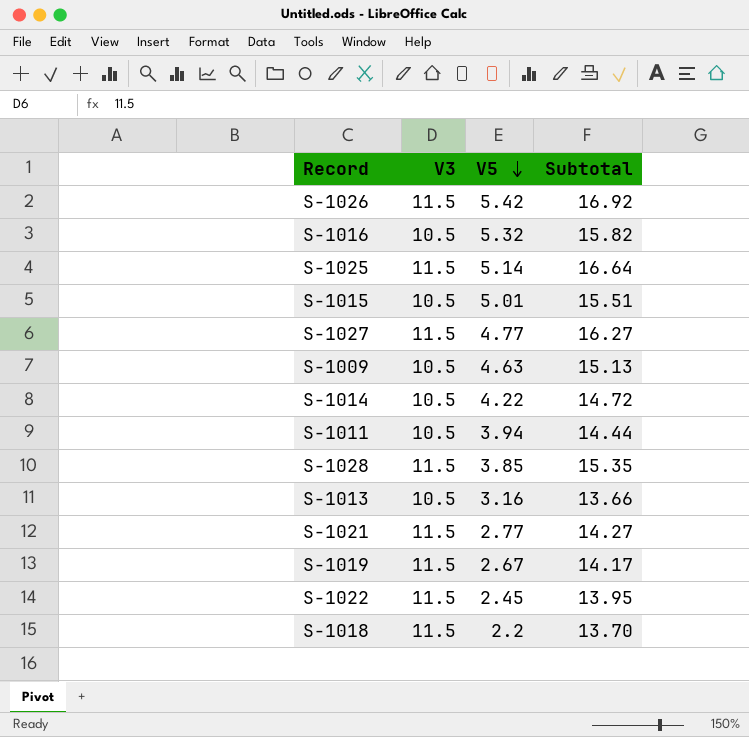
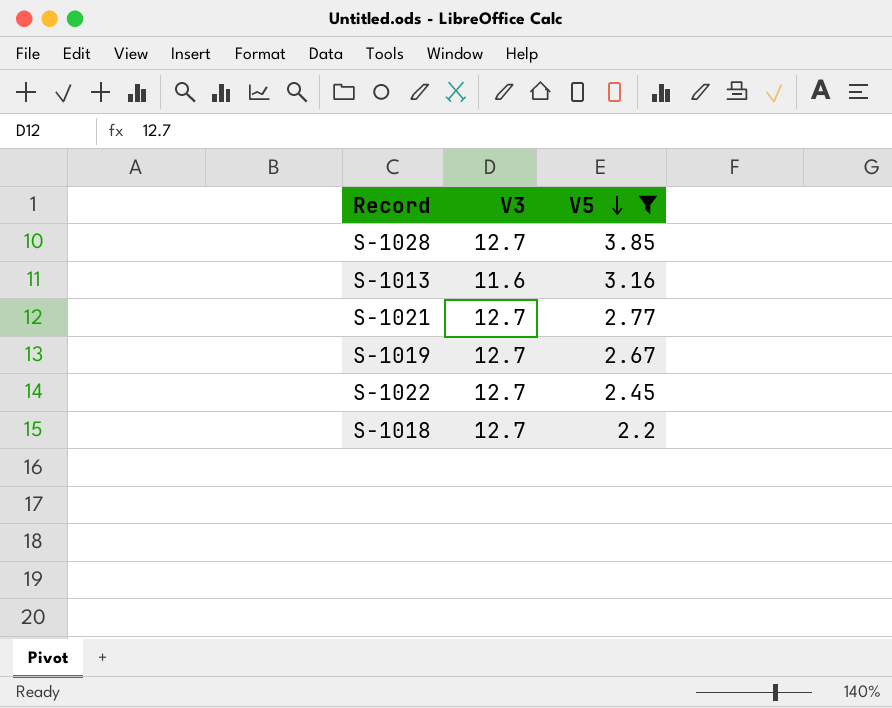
filter: none -> V5 <= 3.85
column Subtotal | formula: [V3] + [V5] -> none
S-1028 | V3: 11.5 -> 12.7
S-1013 | V3: 10.5 -> 11.6
S-1021 | V3: 11.5 -> 12.7
S-1019 | V3: 11.5 -> 12.7
S-1022 | V3: 11.5 -> 12.7
S-1018 | V3: 11.5 -> 12.7

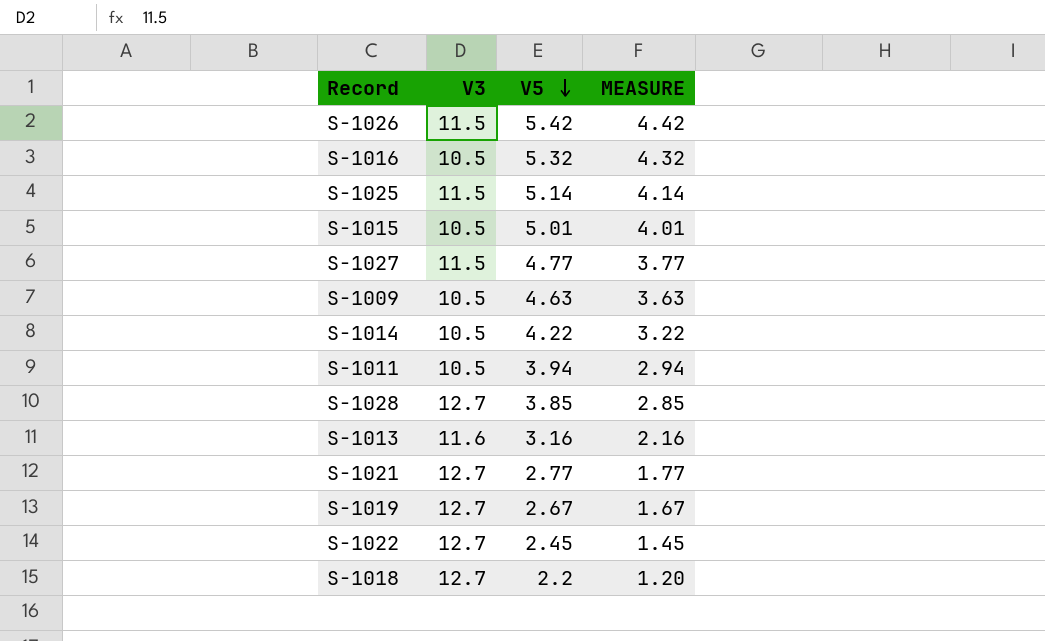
filter: V5 <= 3.85 -> none
column MEASURE | formula: none -> [V5] - 1

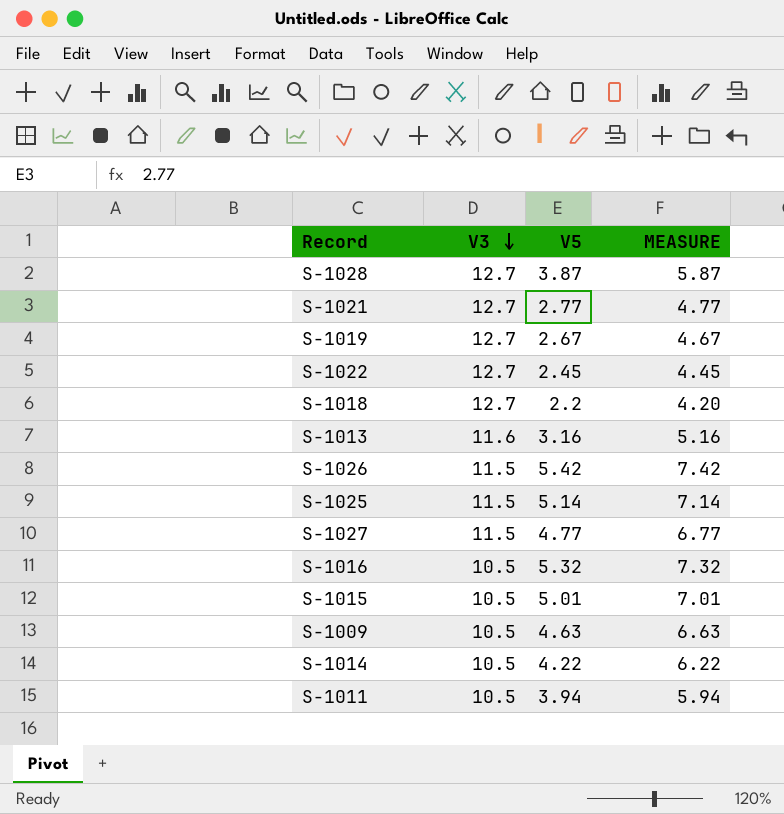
row order: V5 descending -> V3 descending
column MEASURE | formula: [V5] - 1 -> [V5] + 2
S-1028 | V5: 3.85 -> 3.87

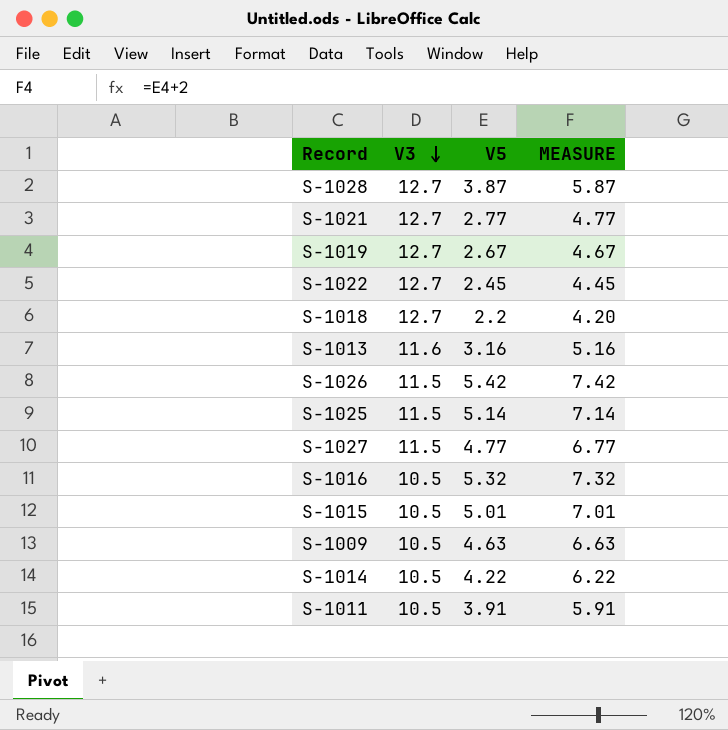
S-1011 | V5: 3.94 -> 3.91
S-1011 | MEASURE: 5.94 -> 5.91

